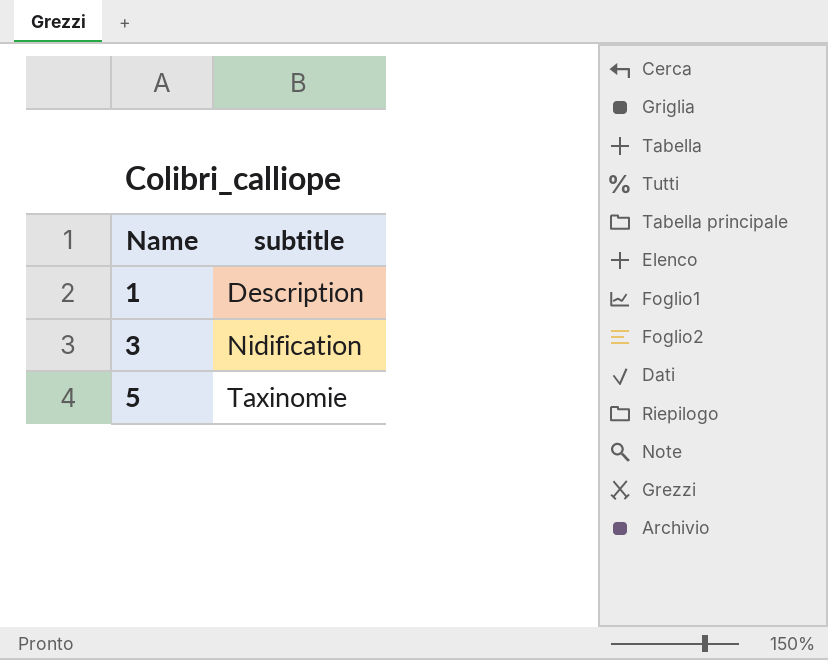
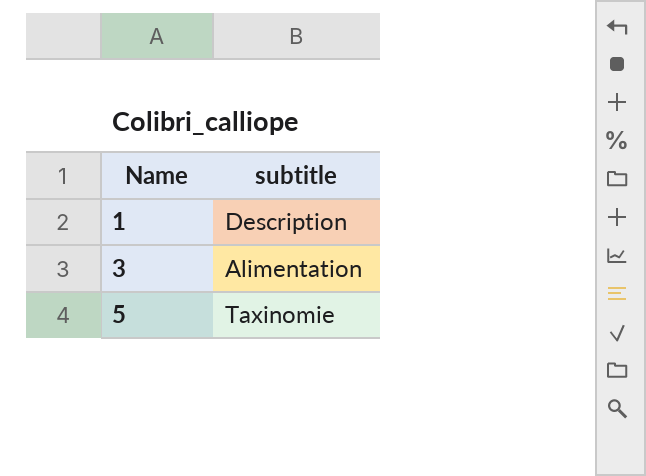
3 | subtitle: Nidification -> Alimentation

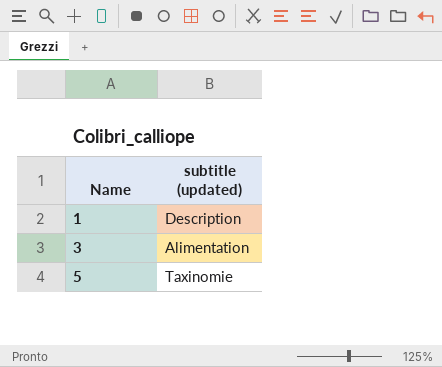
column name: subtitle -> subtitle (updated)

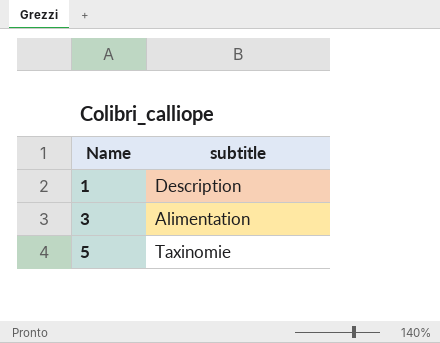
column name: subtitle (updated) -> subtitle

